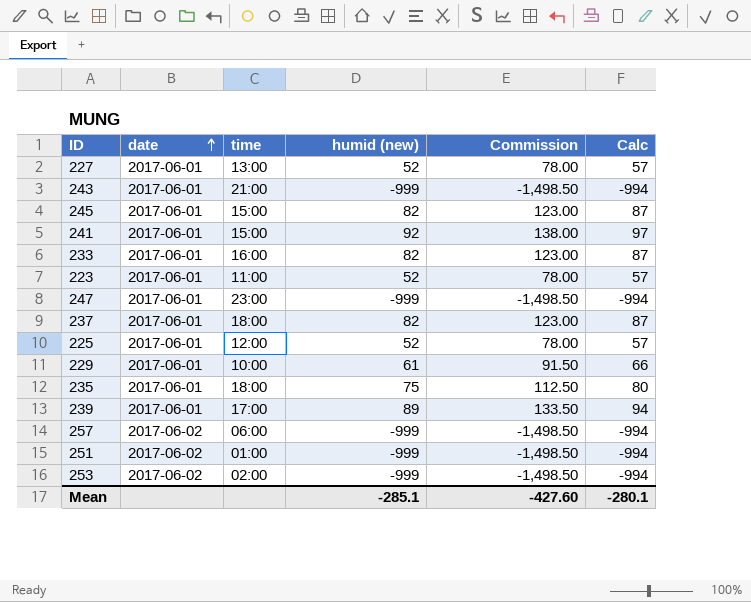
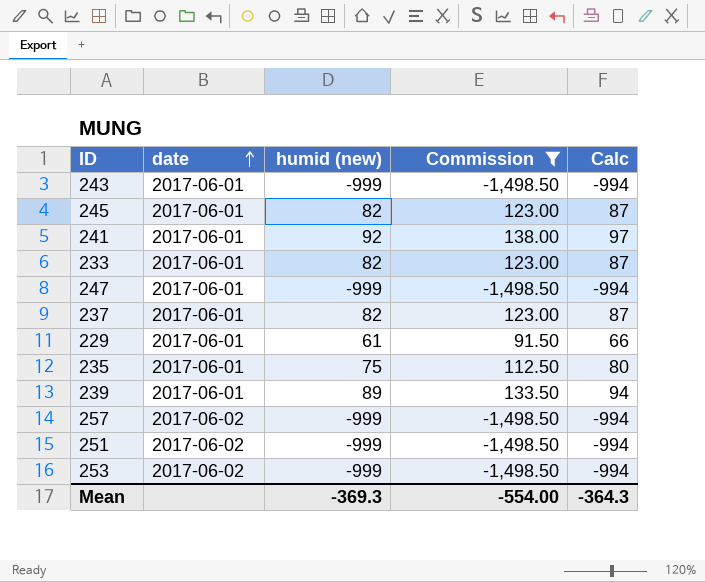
filter: none -> Commission != 78.00
column time | position: 3 -> none
Mean | humid (new): -285.1 -> -369.3
Mean | Commission: -427.60 -> -554.00
Mean | Calc: -280.1 -> -364.3

